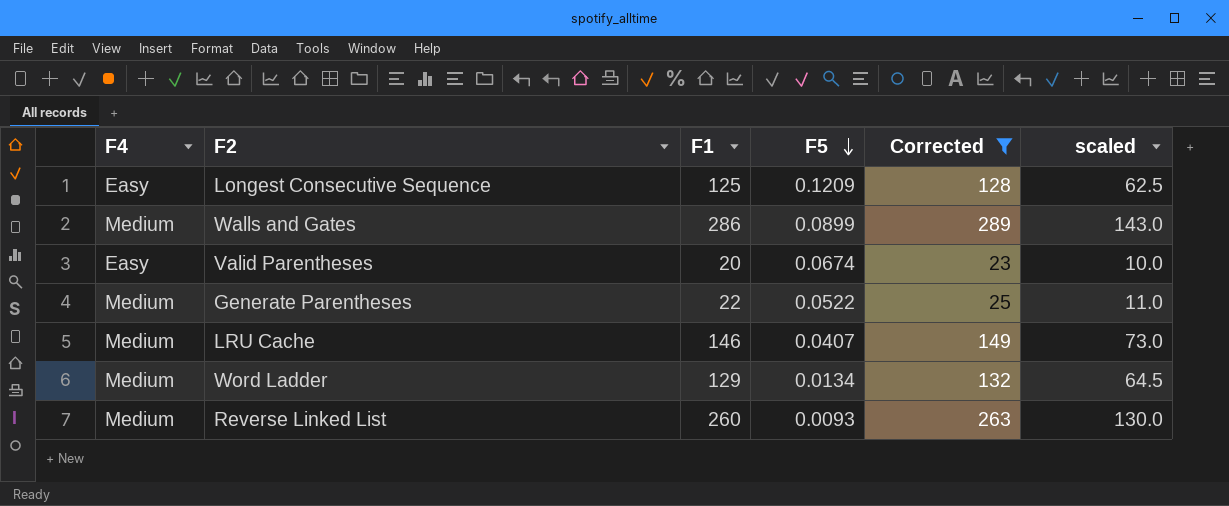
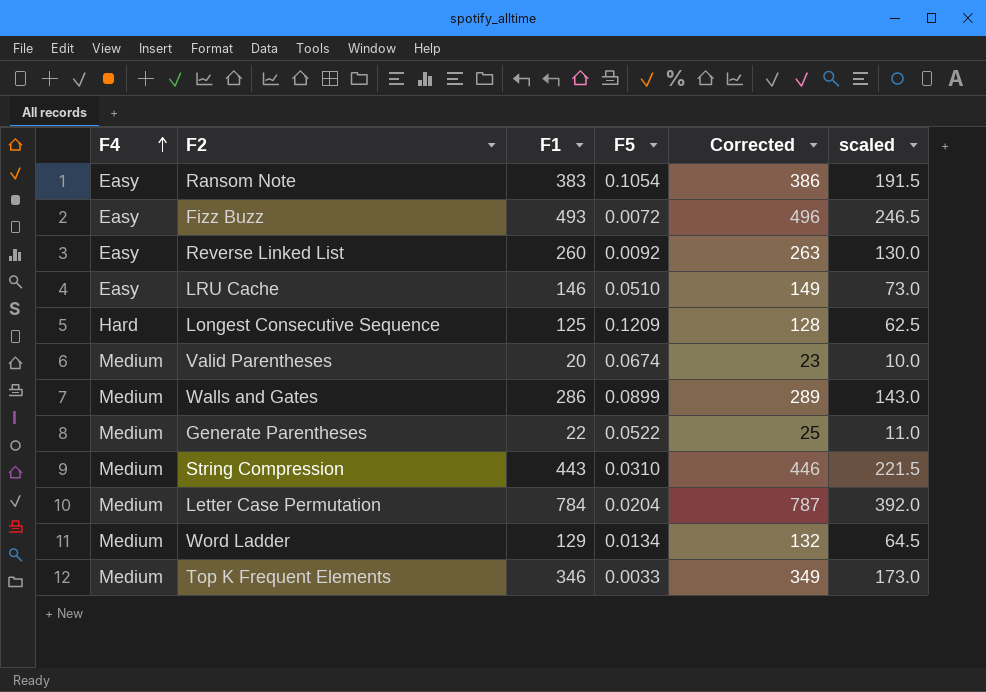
filter: Corrected <= 289 -> none
row order: F5 descending -> F4 ascending
Reverse Linked List | F4: Medium -> Easy
Reverse Linked List | F5: 0.0093 -> 0.0092
LRU Cache | F4: Medium -> Easy
LRU Cache | F5: 0.0407 -> 0.0510
Longest Consecutive Sequence | F4: Easy -> Hard
Valid Parentheses | F4: Easy -> Medium

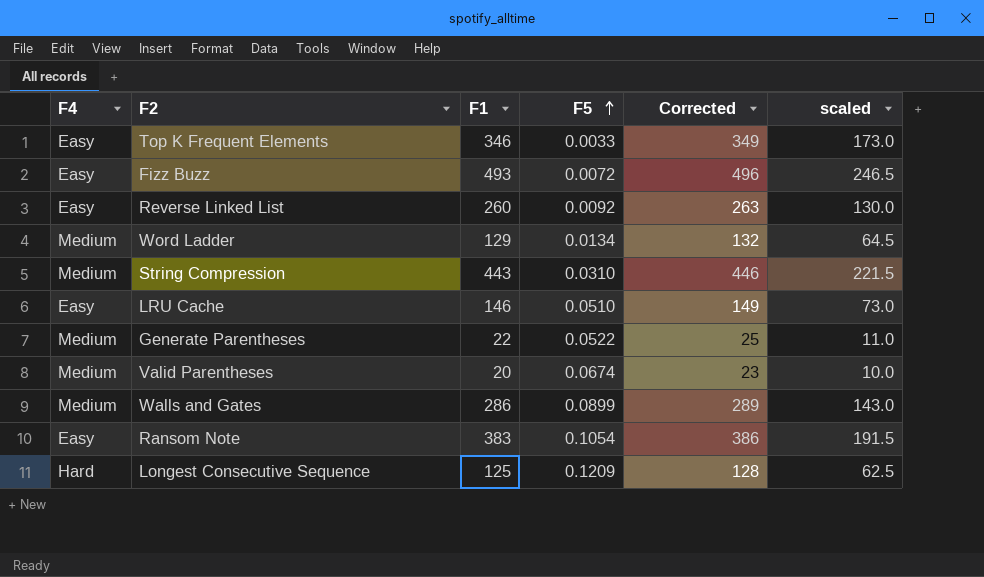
row order: F4 ascending -> F5 ascending
row Letter Case Permutation: Medium | 784 | 0.0204 | 787 | 392.0 -> none
Top K Frequent Elements | F4: Medium -> Easy

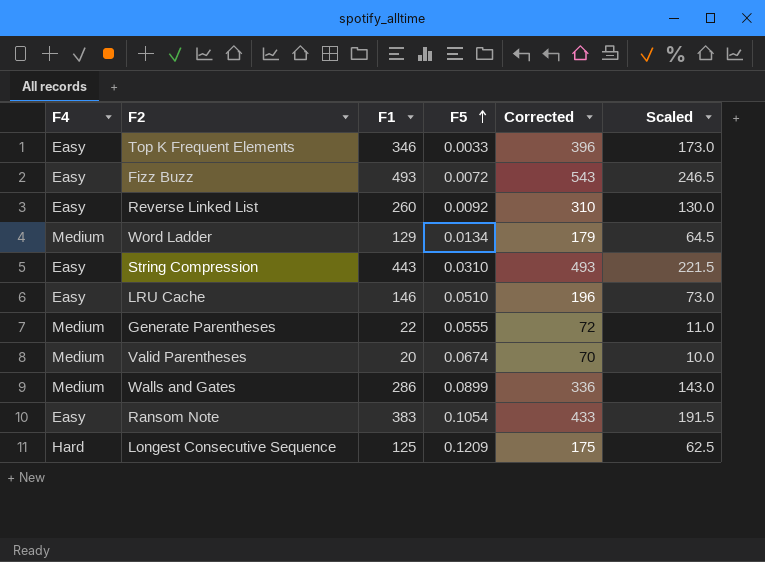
column Corrected | formula: [F1] + 3 -> [F1] + 50
column name: scaled -> Scaled
String Compression | F4: Medium -> Easy
Generate Parentheses | F5: 0.0522 -> 0.0555

